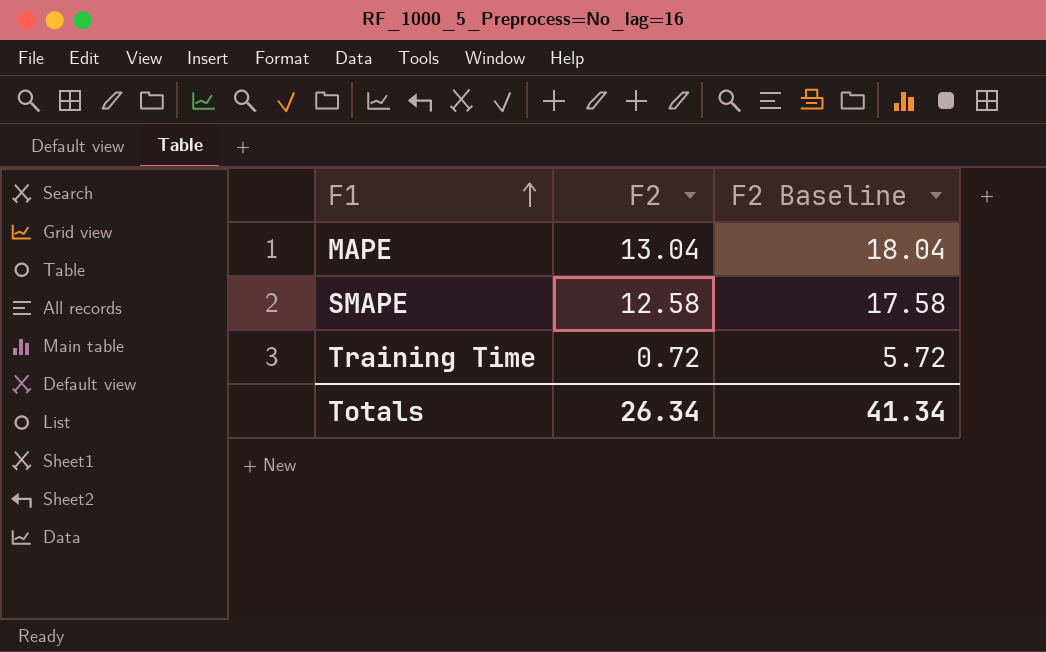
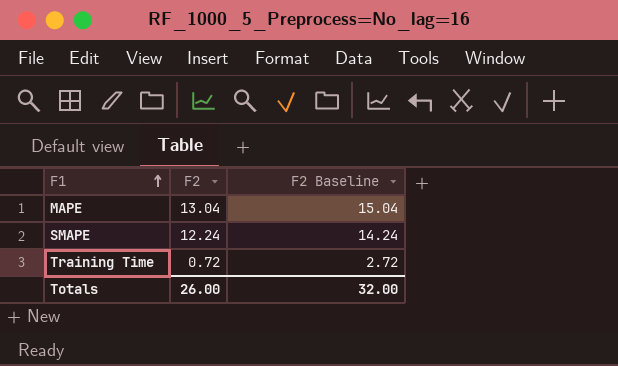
column F2 Baseline | formula: [F2] + 5 -> [F2] + 2
SMAPE | F2: 12.58 -> 12.24
Totals | F2: 26.34 -> 26.00
Totals | F2 Baseline: 41.34 -> 32.00

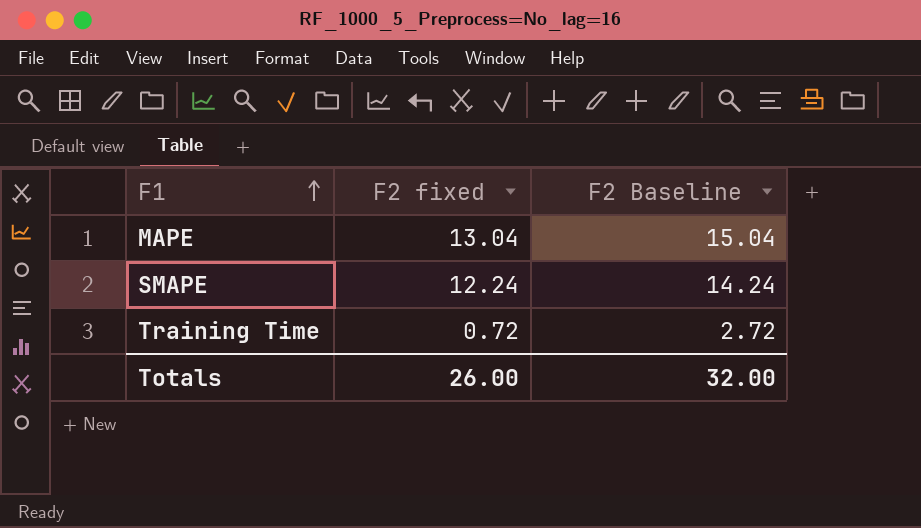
column name: F2 -> F2 fixed

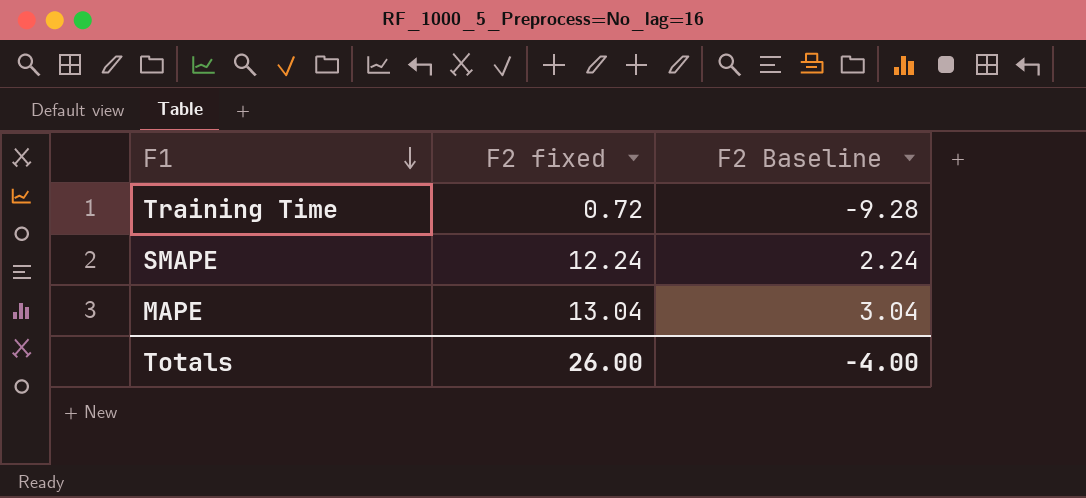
row order: F1 ascending -> F1 descending
column F2 Baseline | formula: [F2 fixed] + 2 -> [F2 fixed] - 10
Totals | F2 Baseline: 32.00 -> -4.00

